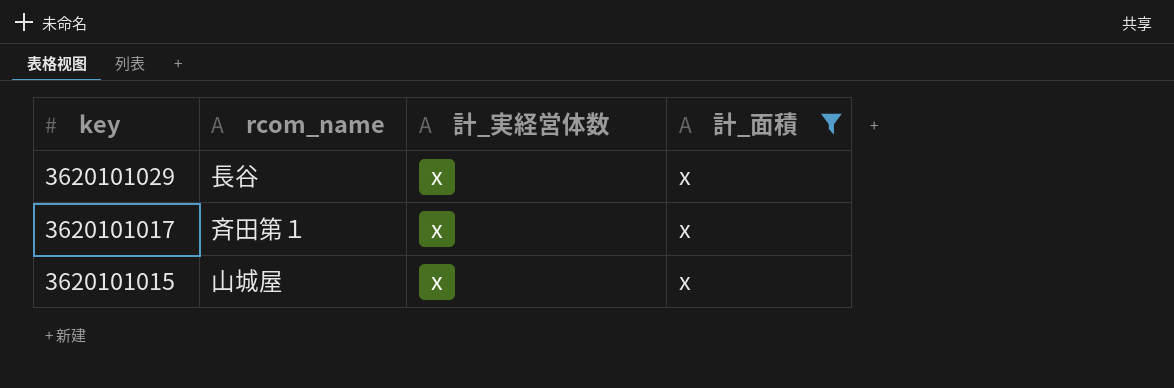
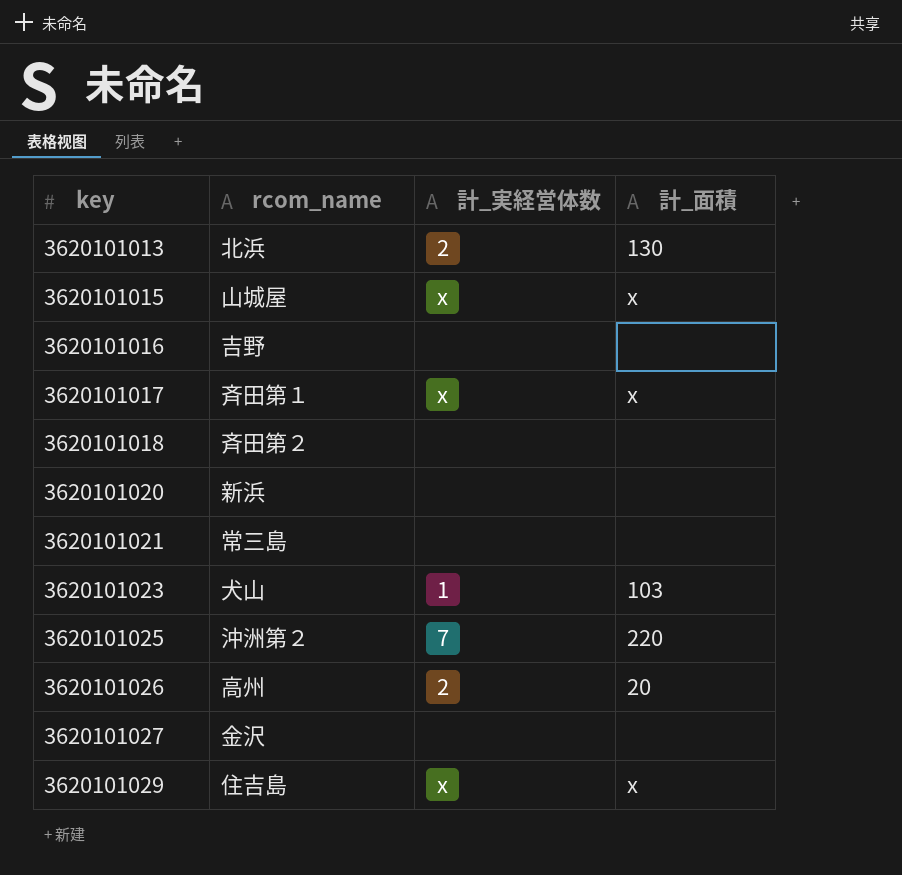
filter: 計_面積 = x -> none
row order: key descending -> key ascending
3620101029 | rcom_name: 長谷 -> 住吉島

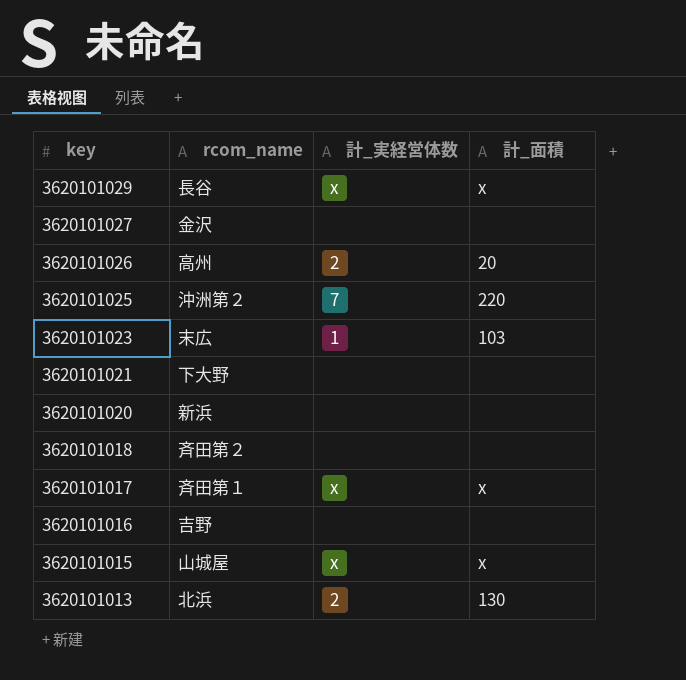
row order: key ascending -> key descending
3620101029 | rcom_name: 住吉島 -> 長谷
3620101023 | rcom_name: 犬山 -> 末広
3620101021 | rcom_name: 常三島 -> 下大野

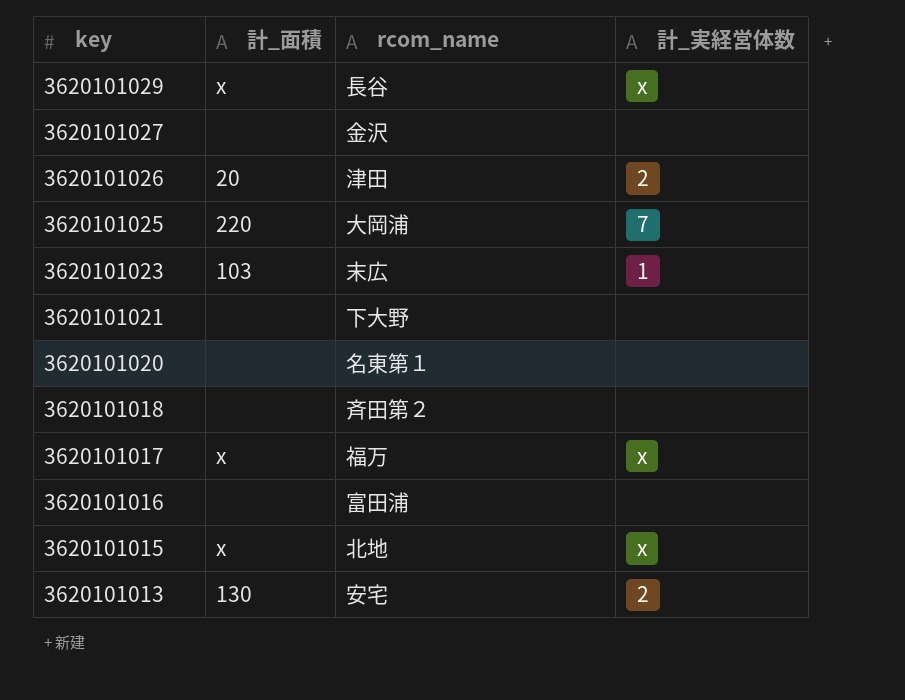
column 計_面積 | position: 4 -> 2
3620101026 | rcom_name: 高州 -> 津田
3620101025 | rcom_name: 沖洲第２ -> 大岡浦
3620101020 | rcom_name: 新浜 -> 名東第１
3620101017 | rcom_name: 斉田第１ -> 福万
3620101016 | rcom_name: 吉野 -> 富田浦
3620101015 | rcom_name: 山城屋 -> 北地
3620101013 | rcom_name: 北浜 -> 安宅

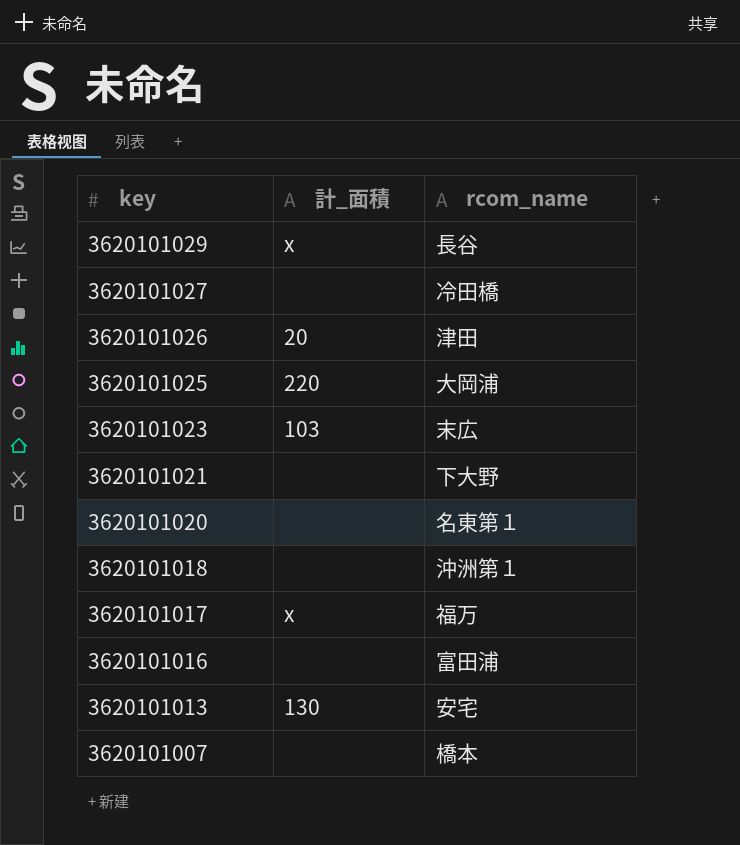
column 計_実経営体数 | position: 4 -> none
row 3620101015: x | 北地 | x -> none
3620101027 | rcom_name: 金沢 -> 冷田橋
3620101018 | rcom_name: 斉田第２ -> 沖洲第１
row 3620101007: none -> none | 橋本

